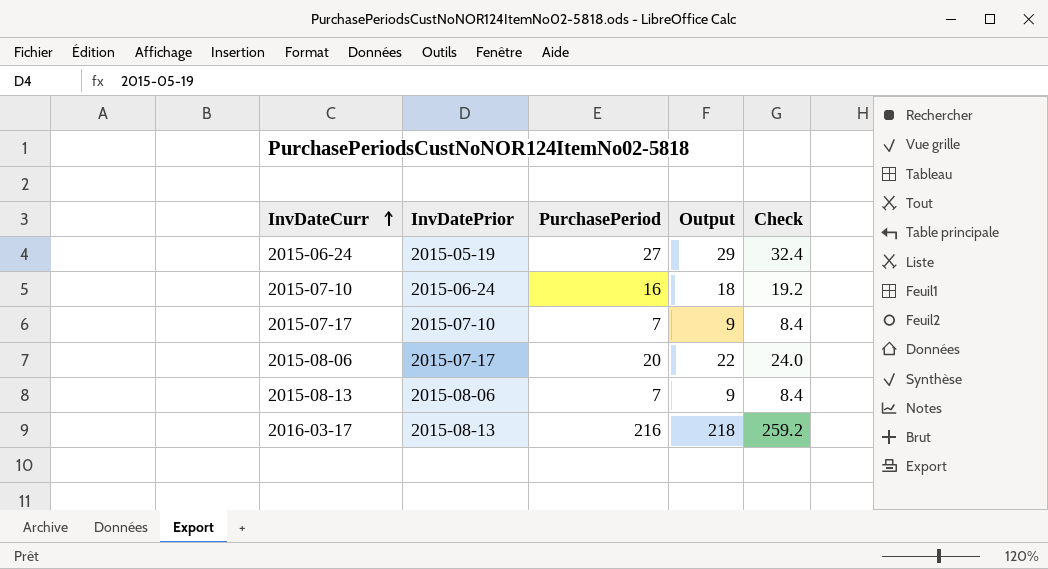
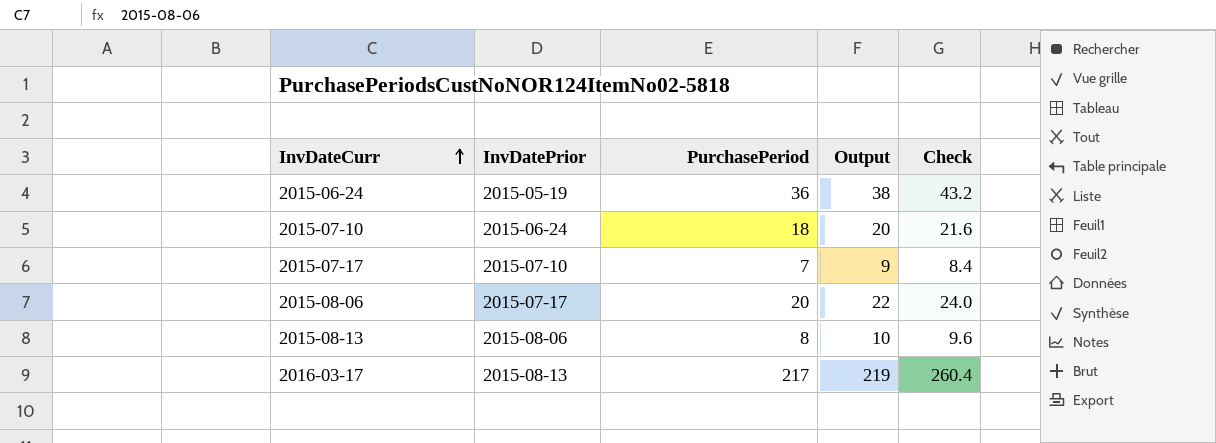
2015-06-24 | PurchasePeriod: 27 -> 36
2015-06-24 | Output: 29 -> 38
2015-06-24 | Check: 32.4 -> 43.2
2015-07-10 | PurchasePeriod: 16 -> 18
2015-07-10 | Output: 18 -> 20
2015-07-10 | Check: 19.2 -> 21.6
2015-08-13 | PurchasePeriod: 7 -> 8
2015-08-13 | Output: 9 -> 10
2015-08-13 | Check: 8.4 -> 9.6
2016-03-17 | PurchasePeriod: 216 -> 217
2016-03-17 | Output: 218 -> 219
2016-03-17 | Check: 259.2 -> 260.4

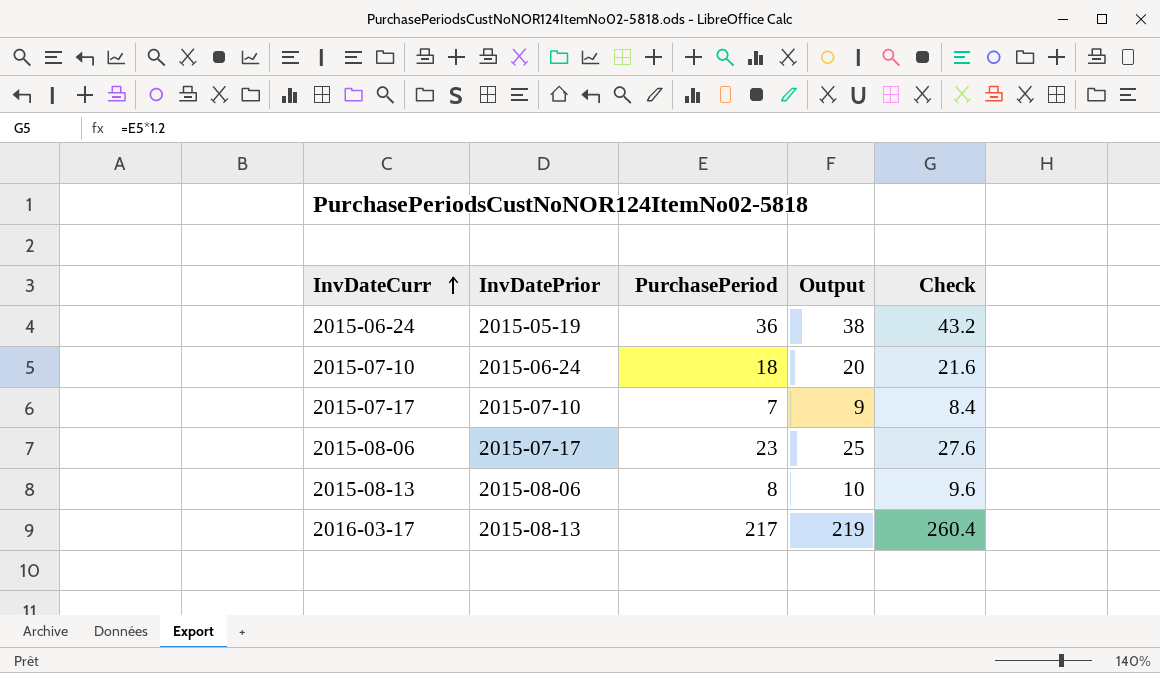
2015-08-06 | PurchasePeriod: 20 -> 23
2015-08-06 | Output: 22 -> 25
2015-08-06 | Check: 24.0 -> 27.6

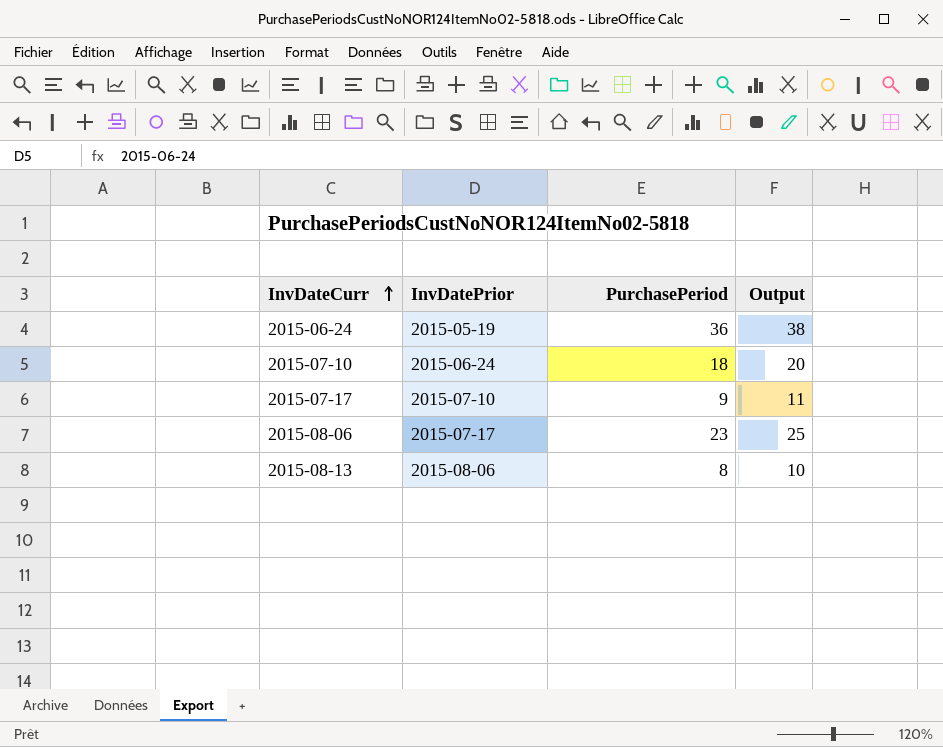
column Check | formula: [PurchasePeriod] * 1.2 -> none
row 2016-03-17: 2015-08-13 | 217 | 219 | 260.4 -> none
2015-07-17 | PurchasePeriod: 7 -> 9
2015-07-17 | Output: 9 -> 11

